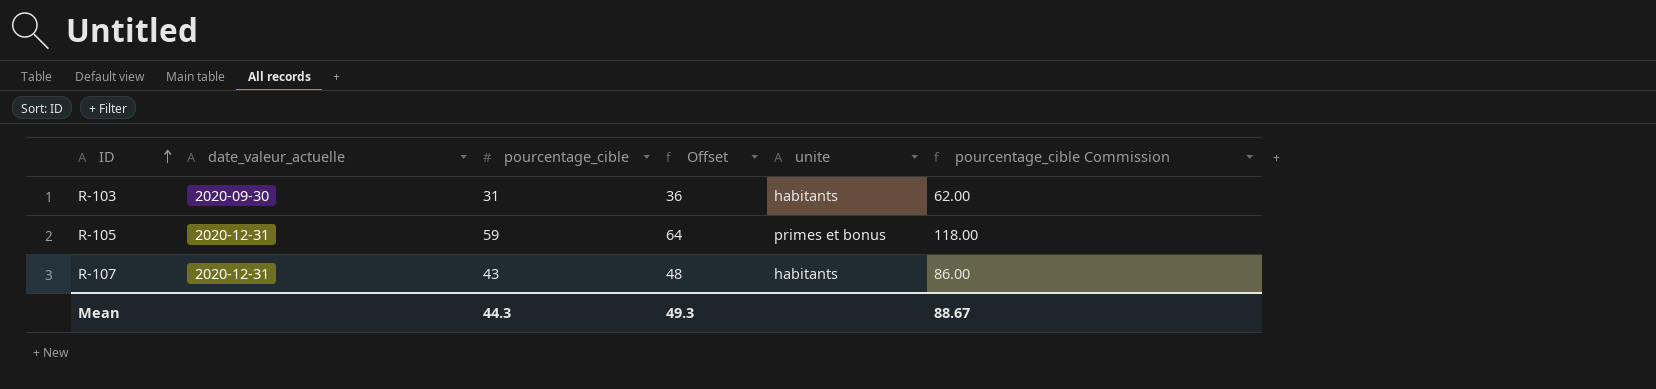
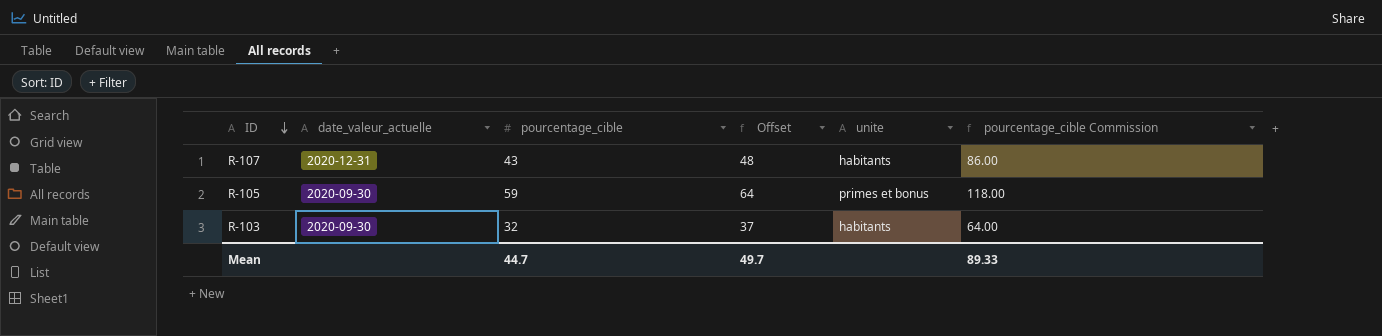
row order: ID ascending -> ID descending
R-105 | date_valeur_actuelle: 2020-12-31 -> 2020-09-30
R-103 | pourcentage_cible: 31 -> 32
R-103 | Offset: 36 -> 37
R-103 | pourcentage_cible Commission: 62.00 -> 64.00
Mean | pourcentage_cible: 44.3 -> 44.7
Mean | Offset: 49.3 -> 49.7
Mean | pourcentage_cible Commission: 88.67 -> 89.33

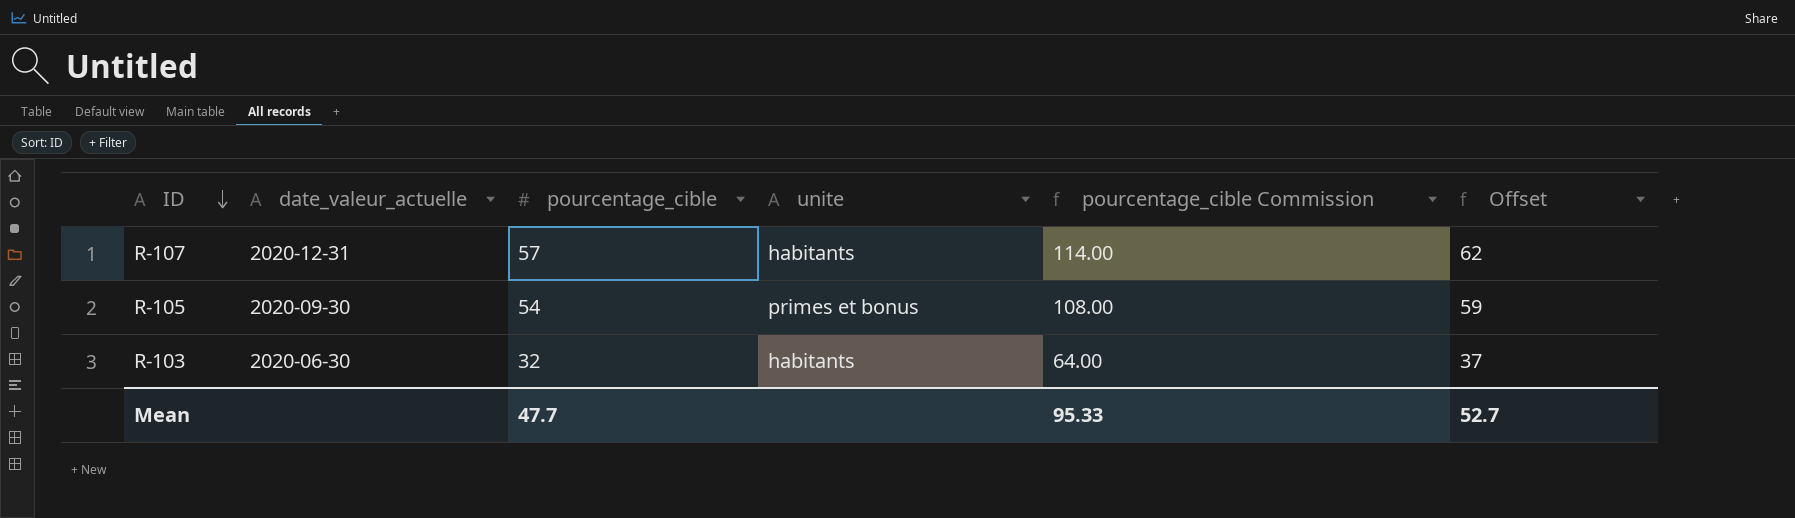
column Offset | position: 4 -> 6
R-107 | pourcentage_cible: 43 -> 57
R-107 | pourcentage_cible Commission: 86.00 -> 114.00
R-107 | Offset: 48 -> 62
R-105 | pourcentage_cible: 59 -> 54
R-105 | pourcentage_cible Commission: 118.00 -> 108.00
R-105 | Offset: 64 -> 59
R-103 | date_valeur_actuelle: 2020-09-30 -> 2020-06-30
Mean | pourcentage_cible: 44.7 -> 47.7
Mean | pourcentage_cible Commission: 89.33 -> 95.33
Mean | Offset: 49.7 -> 52.7

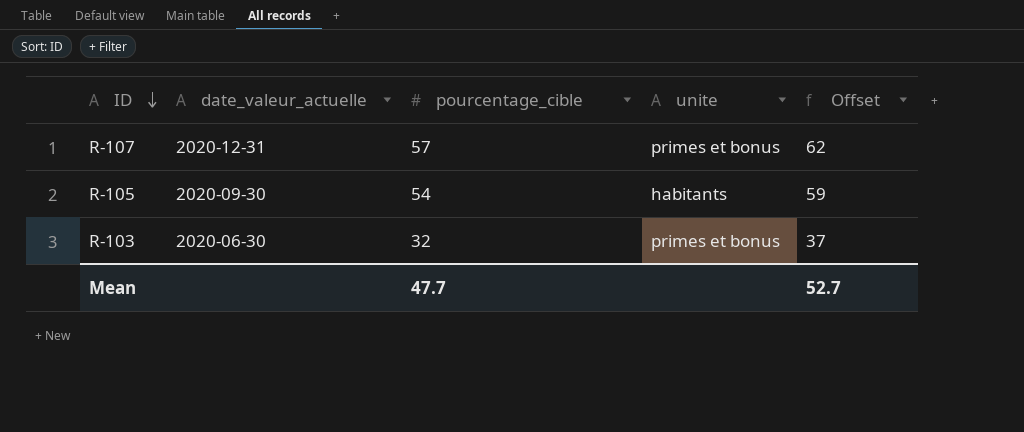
column pourcentage_cible Commission | formula: [pourcentage_cible] * 2 -> none
R-107 | unite: habitants -> primes et bonus
R-105 | unite: primes et bonus -> habitants
R-103 | unite: habitants -> primes et bonus

